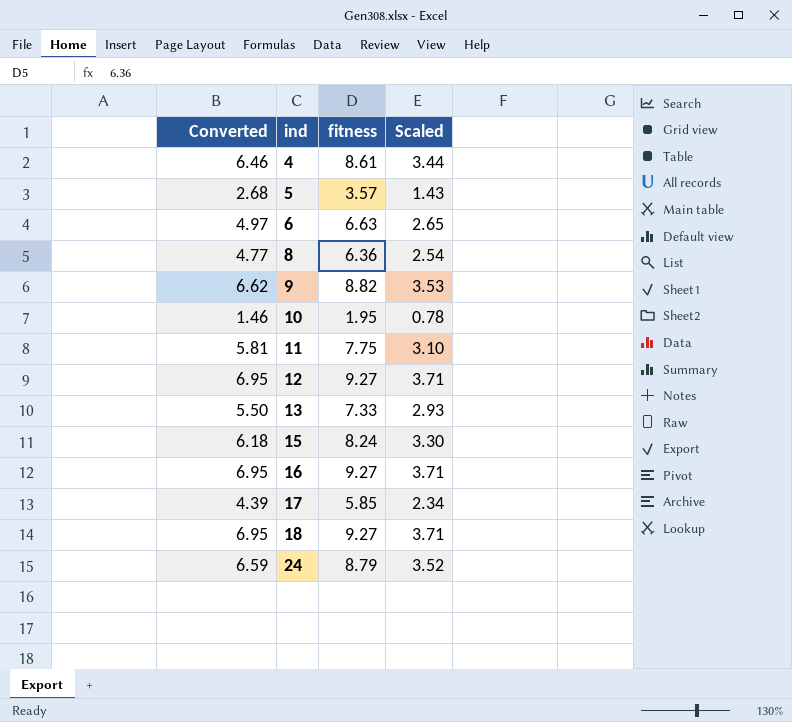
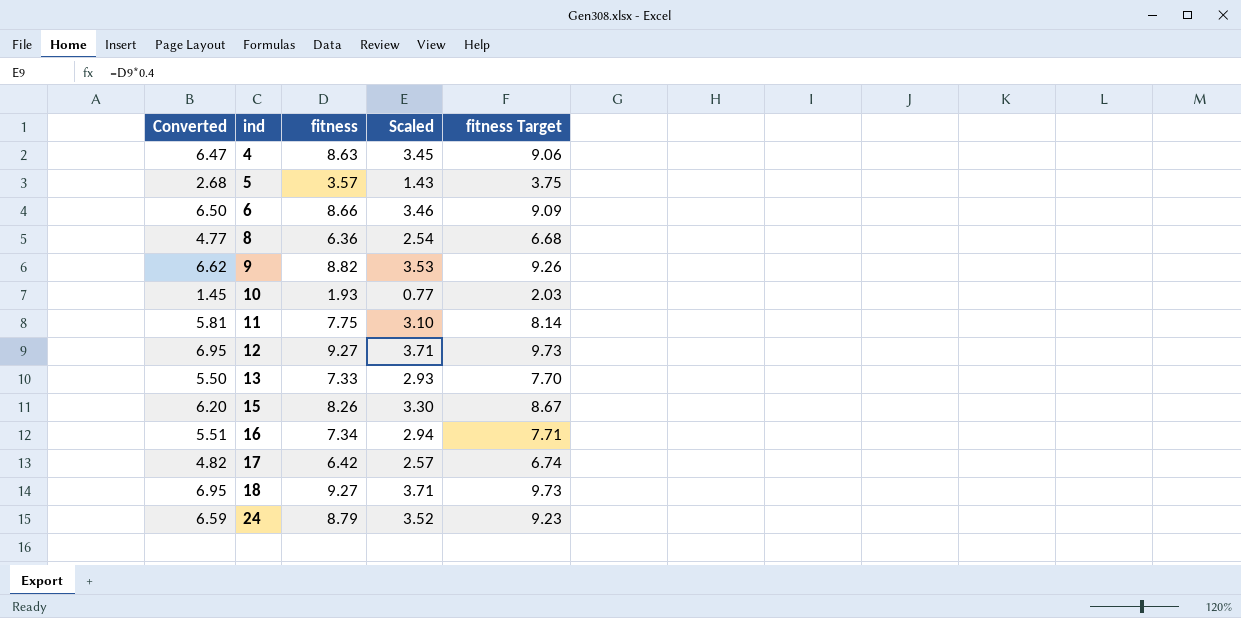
column fitness Target | formula: none -> [fitness] * 1.05
4 | Converted: 6.46 -> 6.47
4 | fitness: 8.61 -> 8.63
4 | Scaled: 3.44 -> 3.45
6 | Converted: 4.97 -> 6.50
6 | fitness: 6.63 -> 8.66
6 | Scaled: 2.65 -> 3.46
10 | Converted: 1.46 -> 1.45
10 | fitness: 1.95 -> 1.93
10 | Scaled: 0.78 -> 0.77
15 | Converted: 6.18 -> 6.20
15 | fitness: 8.24 -> 8.26
16 | Converted: 6.95 -> 5.51
16 | fitness: 9.27 -> 7.34
16 | Scaled: 3.71 -> 2.94
17 | Converted: 4.39 -> 4.82
17 | fitness: 5.85 -> 6.42
17 | Scaled: 2.34 -> 2.57

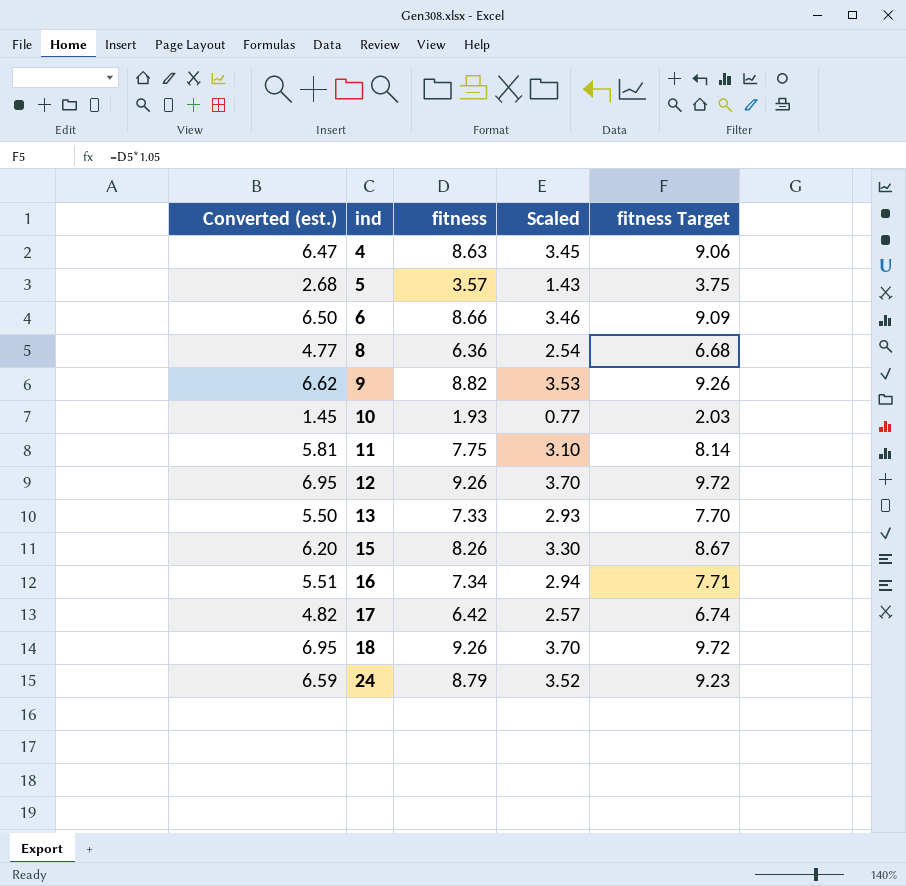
column name: Converted -> Converted (est.)
12 | fitness: 9.27 -> 9.26
12 | Scaled: 3.71 -> 3.70
12 | fitness Target: 9.73 -> 9.72
18 | fitness: 9.27 -> 9.26
18 | Scaled: 3.71 -> 3.70
18 | fitness Target: 9.73 -> 9.72

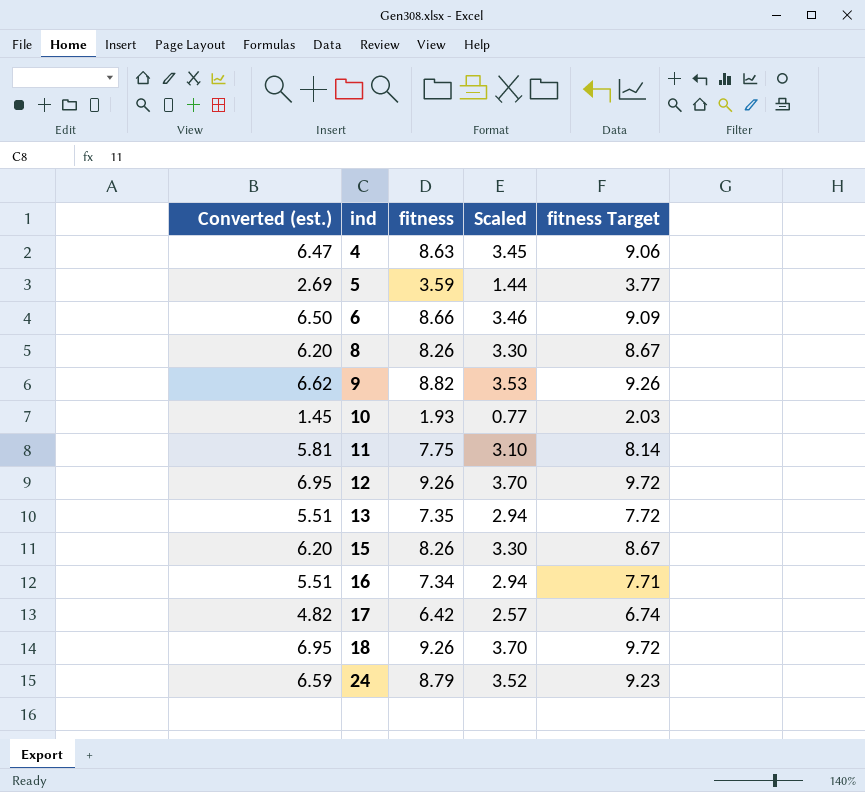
5 | Converted (est.): 2.68 -> 2.69
5 | fitness: 3.57 -> 3.59
5 | Scaled: 1.43 -> 1.44
5 | fitness Target: 3.75 -> 3.77
8 | Converted (est.): 4.77 -> 6.20
8 | fitness: 6.36 -> 8.26
8 | Scaled: 2.54 -> 3.30
8 | fitness Target: 6.68 -> 8.67
13 | Converted (est.): 5.50 -> 5.51
13 | fitness: 7.33 -> 7.35
13 | Scaled: 2.93 -> 2.94
13 | fitness Target: 7.70 -> 7.72

